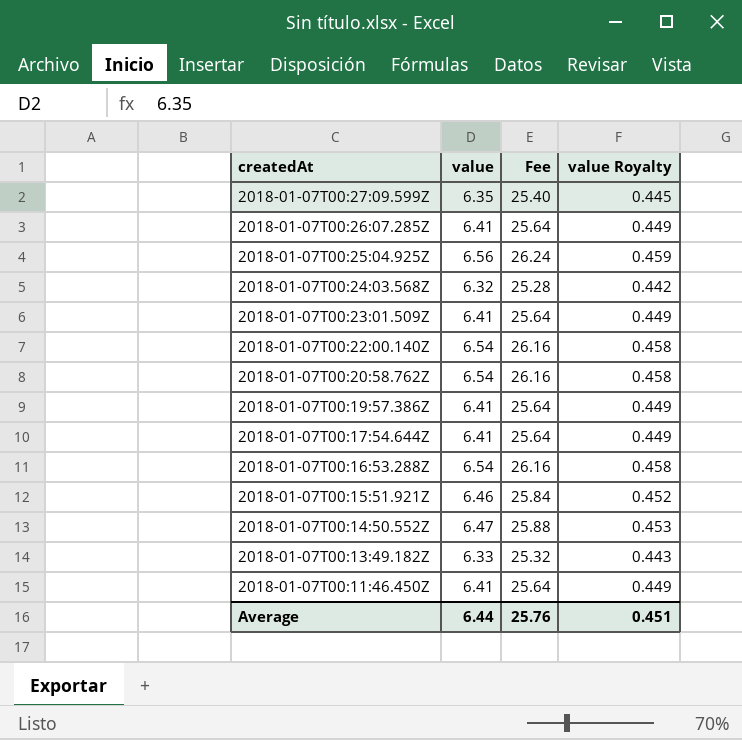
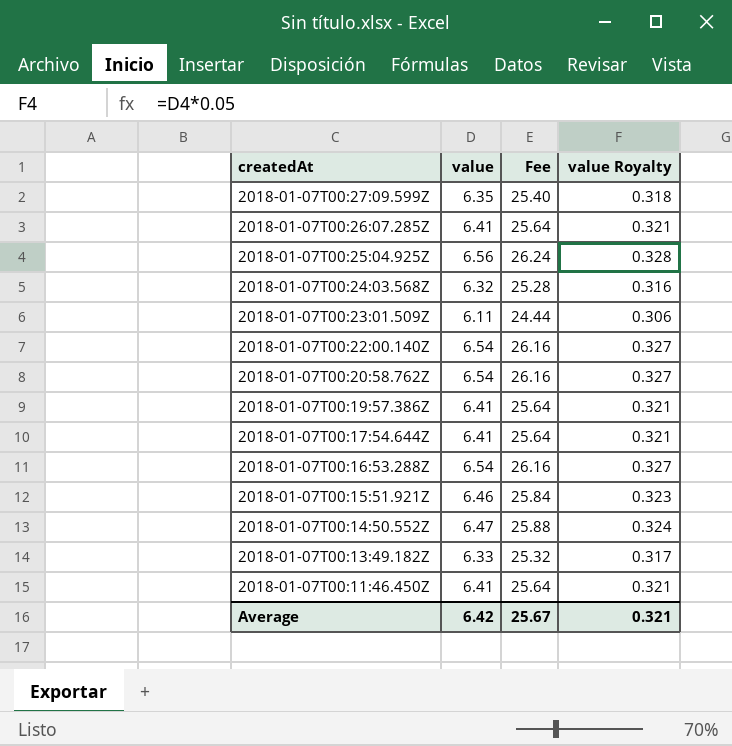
column value Royalty | formula: [value] * 0.07 -> [value] * 0.05
2018-01-07T00:23:01.509Z | value: 6.41 -> 6.11
2018-01-07T00:23:01.509Z | Fee: 25.64 -> 24.44
Average | value: 6.44 -> 6.42
Average | Fee: 25.76 -> 25.67
Average | value Royalty: 0.451 -> 0.321

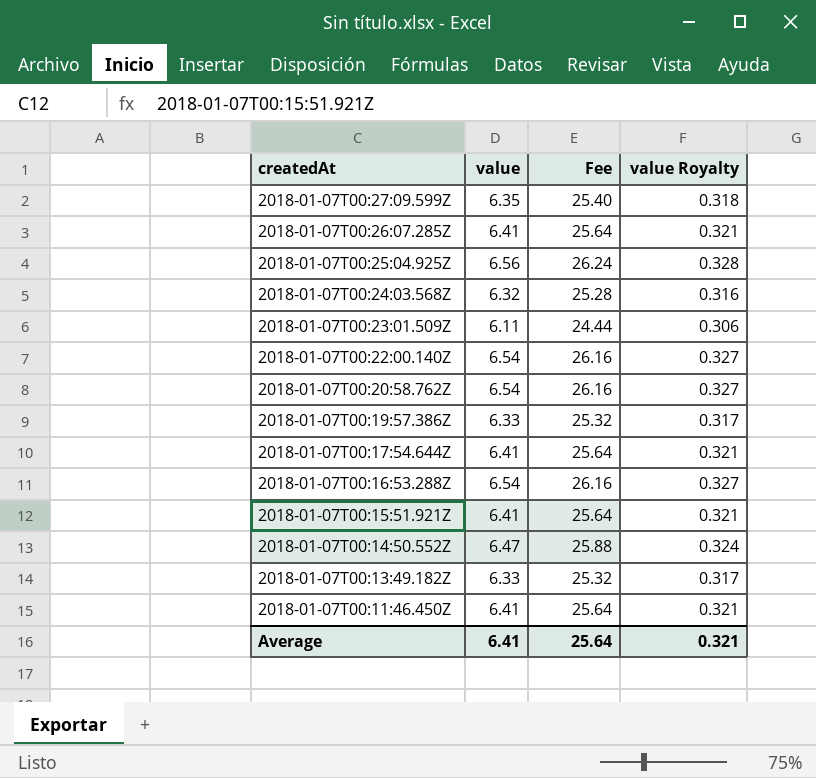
2018-01-07T00:19:57.386Z | value: 6.41 -> 6.33
2018-01-07T00:19:57.386Z | Fee: 25.64 -> 25.32
2018-01-07T00:19:57.386Z | value Royalty: 0.321 -> 0.317
2018-01-07T00:15:51.921Z | value: 6.46 -> 6.41
2018-01-07T00:15:51.921Z | Fee: 25.84 -> 25.64
2018-01-07T00:15:51.921Z | value Royalty: 0.323 -> 0.321
Average | value: 6.42 -> 6.41
Average | Fee: 25.67 -> 25.64

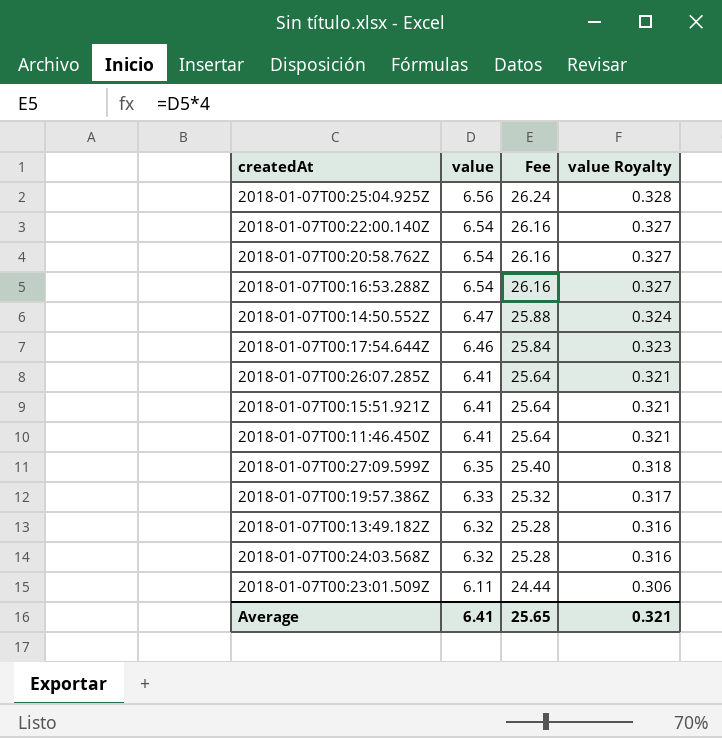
row order: createdAt descending -> value descending
2018-01-07T00:17:54.644Z | value: 6.41 -> 6.46
2018-01-07T00:17:54.644Z | Fee: 25.64 -> 25.84
2018-01-07T00:17:54.644Z | value Royalty: 0.321 -> 0.323
2018-01-07T00:13:49.182Z | value: 6.33 -> 6.32
2018-01-07T00:13:49.182Z | Fee: 25.32 -> 25.28
2018-01-07T00:13:49.182Z | value Royalty: 0.317 -> 0.316
Average | Fee: 25.64 -> 25.65

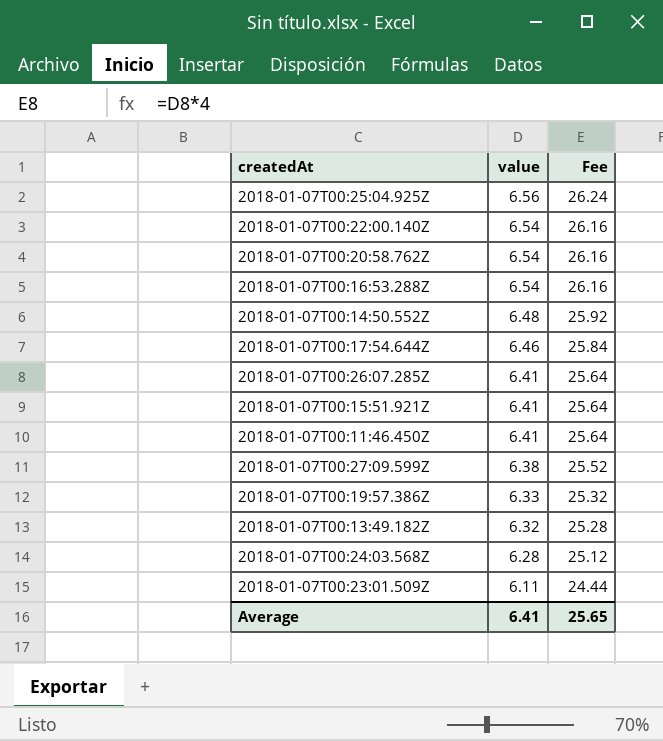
column value Royalty | formula: [value] * 0.05 -> none
2018-01-07T00:14:50.552Z | value: 6.47 -> 6.48
2018-01-07T00:14:50.552Z | Fee: 25.88 -> 25.92
2018-01-07T00:27:09.599Z | value: 6.35 -> 6.38
2018-01-07T00:27:09.599Z | Fee: 25.40 -> 25.52
2018-01-07T00:24:03.568Z | value: 6.32 -> 6.28
2018-01-07T00:24:03.568Z | Fee: 25.28 -> 25.12

